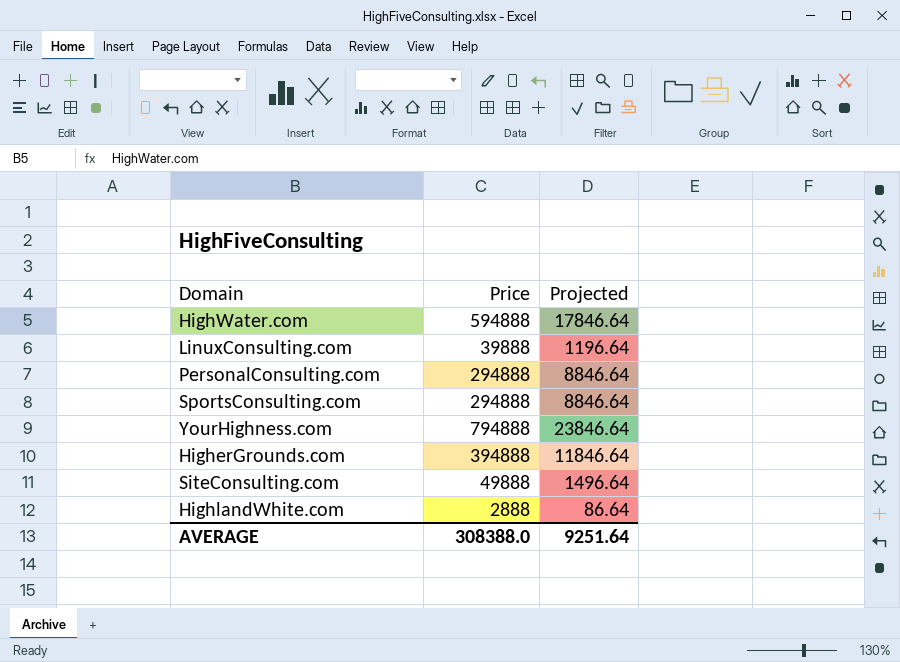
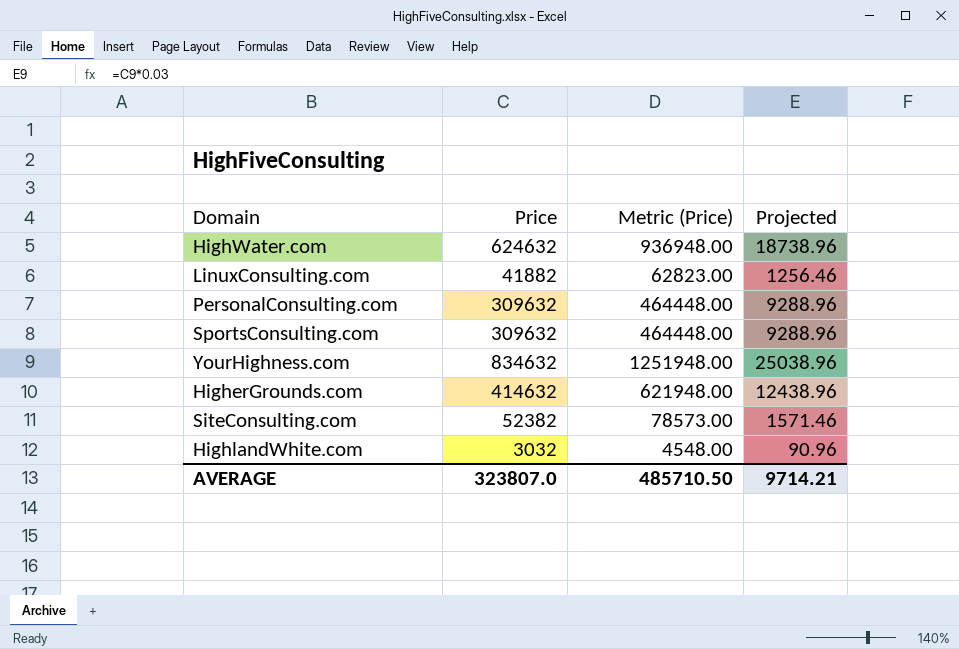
column Metric (Price) | formula: none -> [Price] * 1.5
HighWater.com | Price: 594888 -> 624632
HighWater.com | Projected: 17846.64 -> 18738.96
LinuxConsulting.com | Price: 39888 -> 41882
LinuxConsulting.com | Projected: 1196.64 -> 1256.46
PersonalConsulting.com | Price: 294888 -> 309632
PersonalConsulting.com | Projected: 8846.64 -> 9288.96
SportsConsulting.com | Price: 294888 -> 309632
SportsConsulting.com | Projected: 8846.64 -> 9288.96
YourHighness.com | Price: 794888 -> 834632
YourHighness.com | Projected: 23846.64 -> 25038.96
HigherGrounds.com | Price: 394888 -> 414632
HigherGrounds.com | Projected: 11846.64 -> 12438.96
SiteConsulting.com | Price: 49888 -> 52382
SiteConsulting.com | Projected: 1496.64 -> 1571.46
HighlandWhite.com | Price: 2888 -> 3032
HighlandWhite.com | Projected: 86.64 -> 90.96
AVERAGE | Price: 308388.0 -> 323807.0
AVERAGE | Projected: 9251.64 -> 9714.21

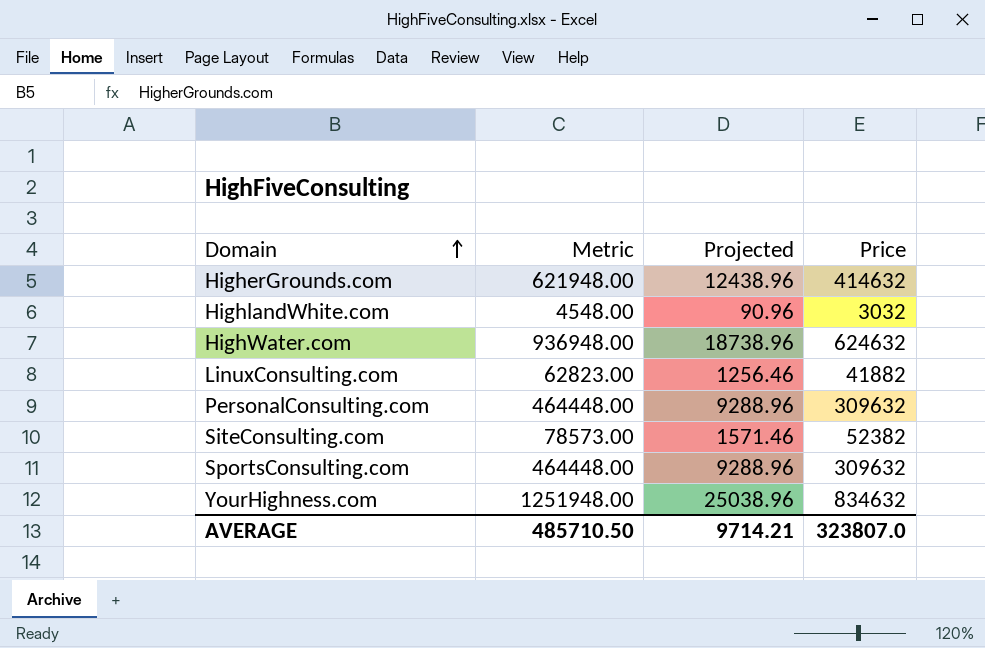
row order: none -> Domain ascending
column name: Metric (Price) -> Metric
column Price | position: 2 -> 4

